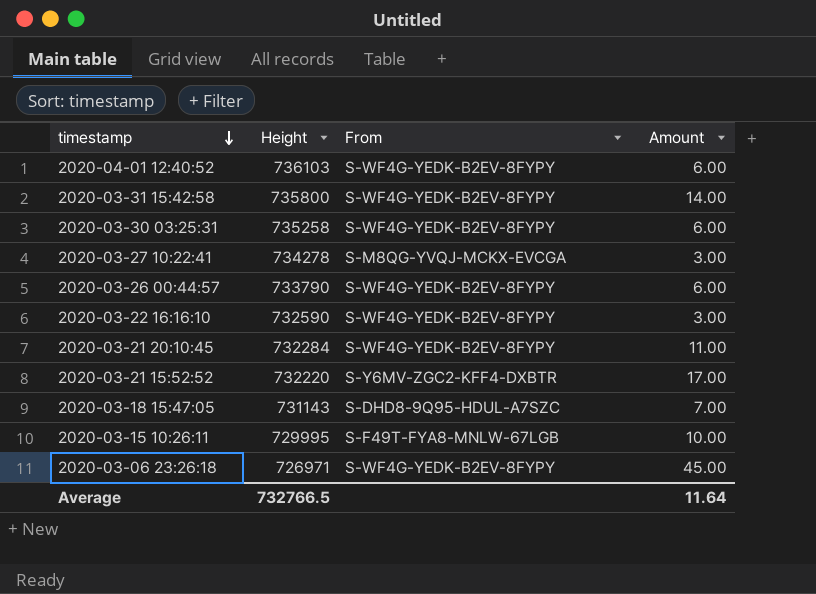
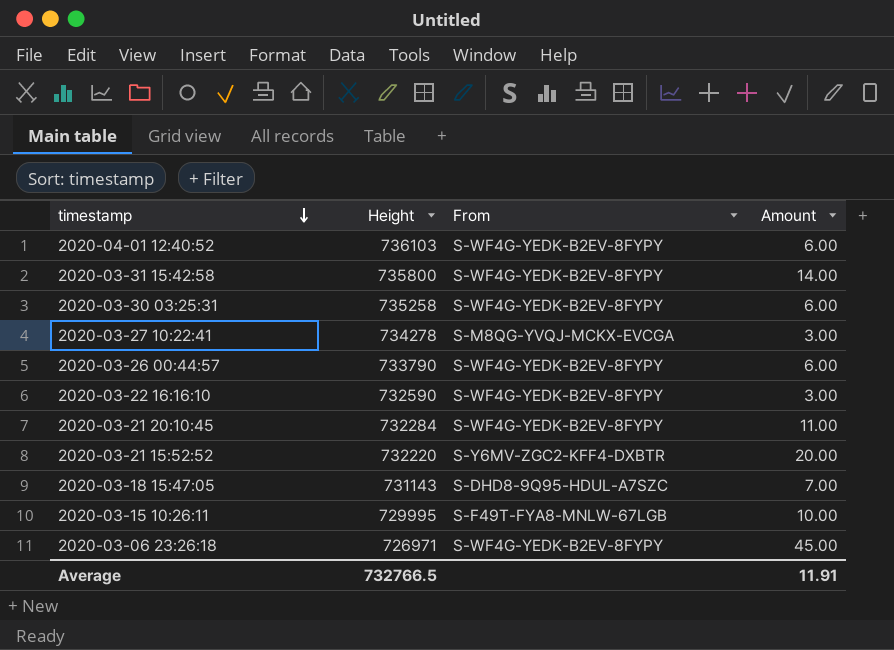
2020-03-21 15:52:52 | Amount: 17.00 -> 20.00
Average | Amount: 11.64 -> 11.91

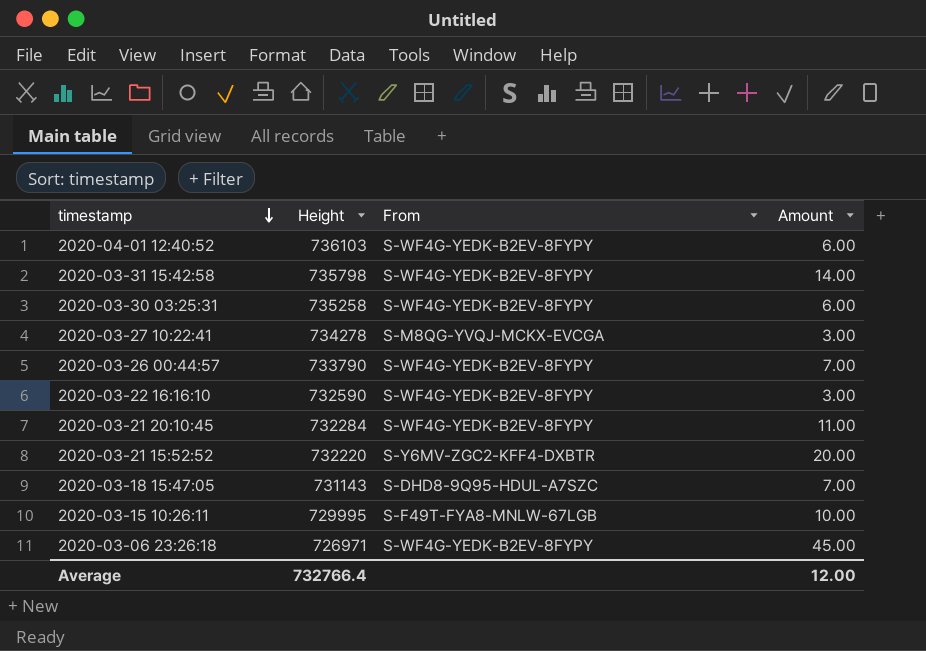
2020-03-31 15:42:58 | Height: 735800 -> 735798
2020-03-26 00:44:57 | Amount: 6.00 -> 7.00
Average | Height: 732766.5 -> 732766.4
Average | Amount: 11.91 -> 12.00

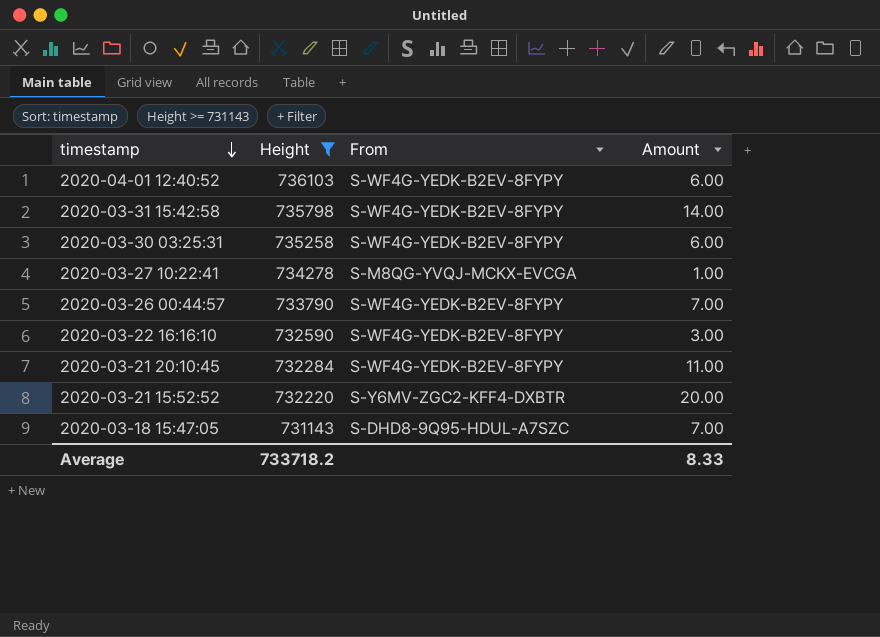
filter: none -> Height >= 731143
2020-03-27 10:22:41 | Amount: 3.00 -> 1.00
Average | Height: 732766.4 -> 733718.2
Average | Amount: 12.00 -> 8.33

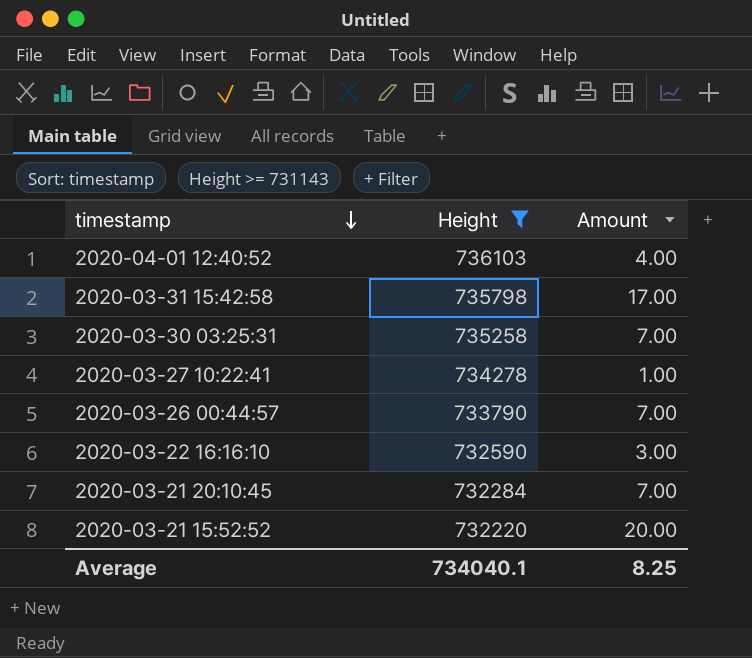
column From | position: 3 -> none
row 2020-03-18 15:47:05: 731143 | S-DHD8-9Q95-HDUL-A7SZC | 7.00 -> none
2020-04-01 12:40:52 | Amount: 6.00 -> 4.00
2020-03-31 15:42:58 | Amount: 14.00 -> 17.00
2020-03-30 03:25:31 | Amount: 6.00 -> 7.00
2020-03-21 20:10:45 | Amount: 11.00 -> 7.00
Average | Height: 733718.2 -> 734040.1
Average | Amount: 8.33 -> 8.25

